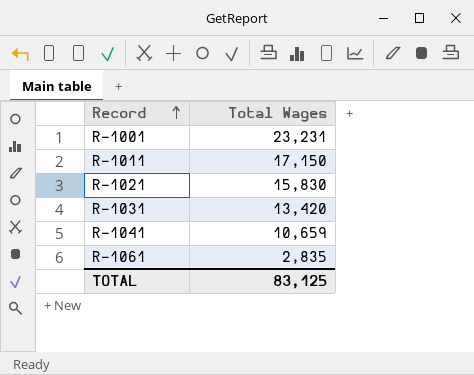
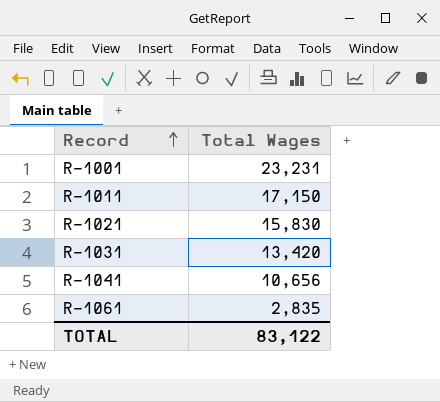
R-1041 | Total Wages: 10,659 -> 10,656
TOTAL | Total Wages: 83,125 -> 83,122

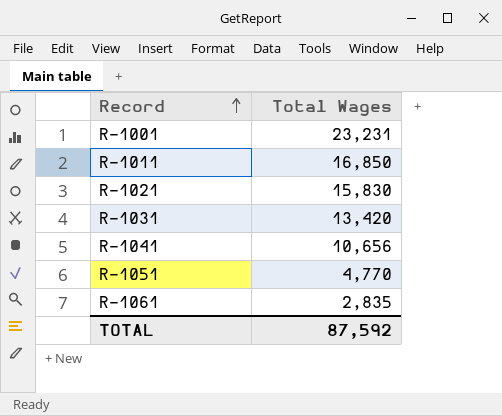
R-1011 | Total Wages: 17,150 -> 16,850
row R-1051: none -> 4,770
TOTAL | Total Wages: 83,122 -> 87,592

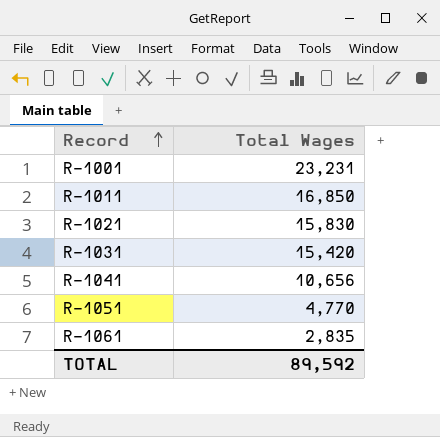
R-1031 | Total Wages: 13,420 -> 15,420
TOTAL | Total Wages: 87,592 -> 89,592

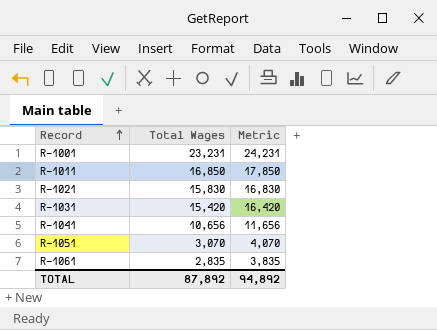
column Metric | formula: none -> [Total Wages] + 1000
R-1051 | Total Wages: 4,770 -> 3,070
TOTAL | Total Wages: 89,592 -> 87,892

